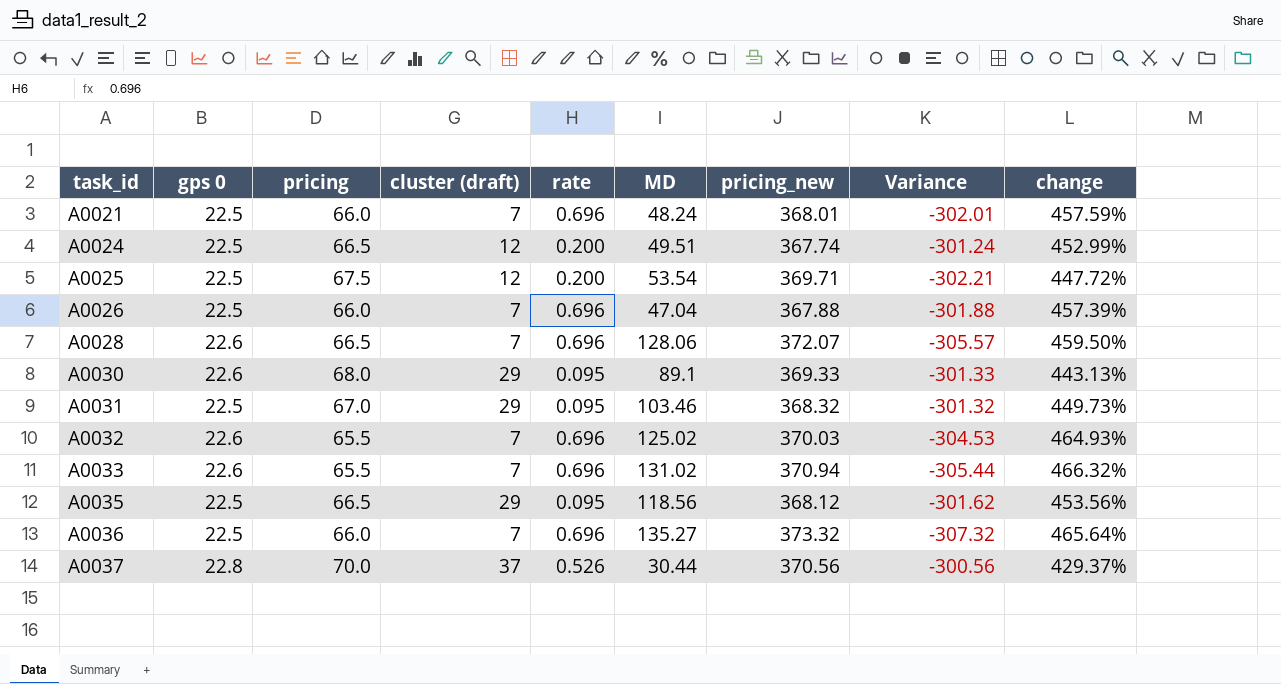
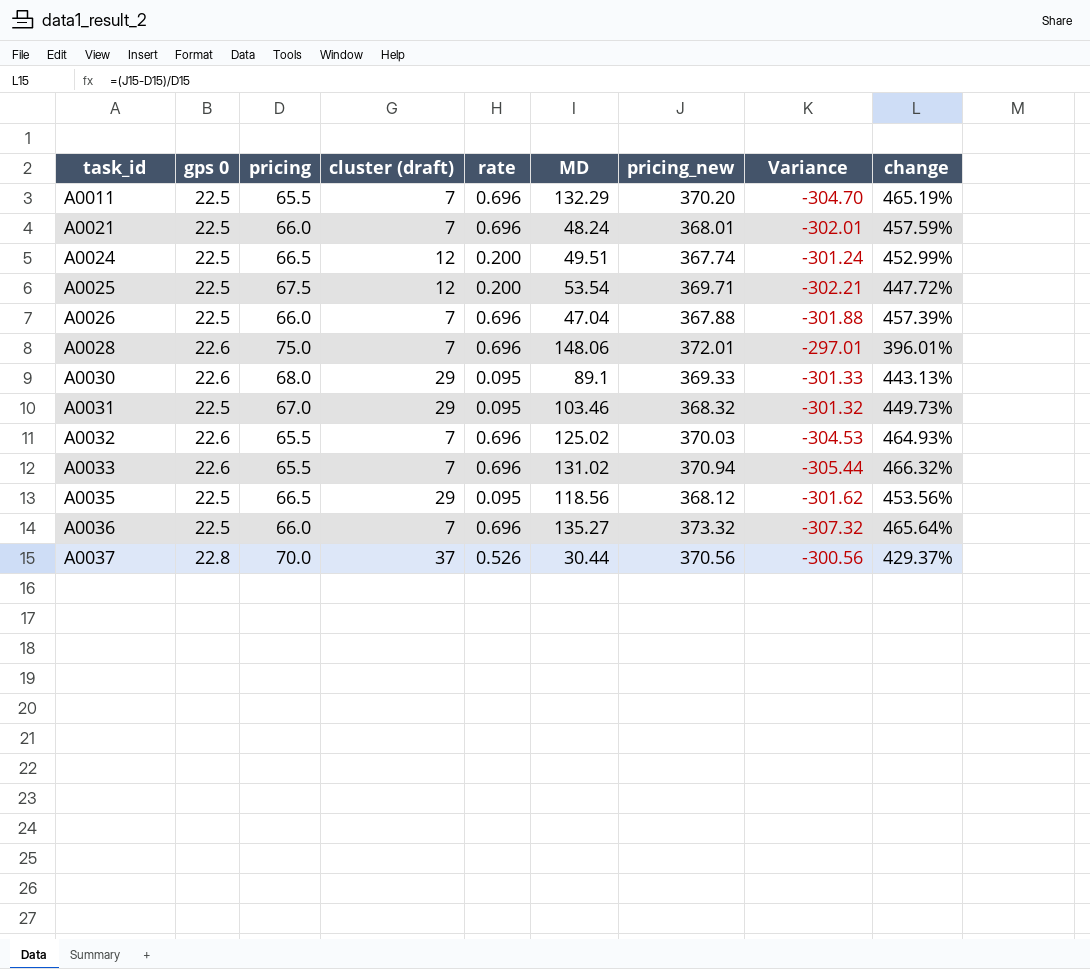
row A0011: none -> 22.5 | 65.5 | 7 | 0.696 | 132.29 | 370.20 | -304.70 | 465.19%
A0028 | pricing: 66.5 -> 75.0
A0028 | MD: 128.06 -> 148.06
A0028 | pricing_new: 372.07 -> 372.01
A0028 | Variance: -305.57 -> -297.01
A0028 | change: 459.50% -> 396.01%

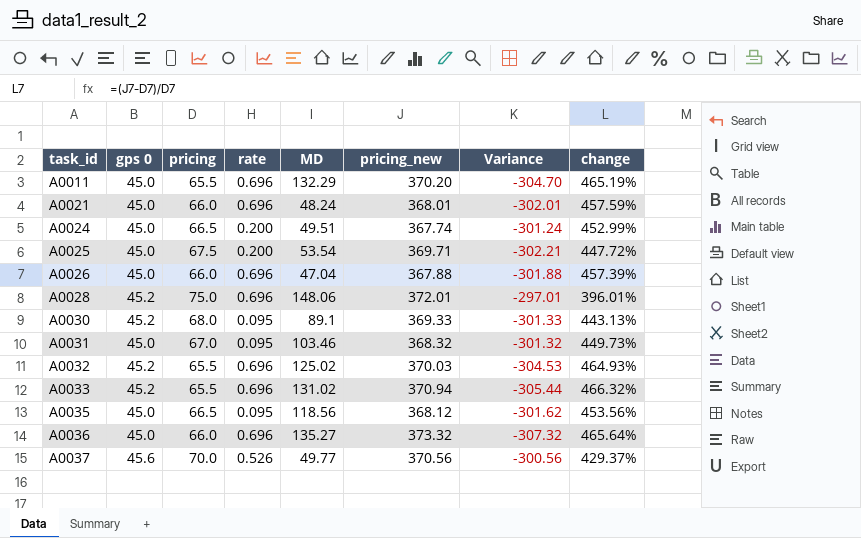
column cluster (draft) | position: 4 -> none
A0011 | gps 0: 22.5 -> 45.0
A0021 | gps 0: 22.5 -> 45.0
A0024 | gps 0: 22.5 -> 45.0
A0025 | gps 0: 22.5 -> 45.0
A0026 | gps 0: 22.5 -> 45.0
A0028 | gps 0: 22.6 -> 45.2
A0030 | gps 0: 22.6 -> 45.2
A0031 | gps 0: 22.5 -> 45.0
A0032 | gps 0: 22.6 -> 45.2
A0033 | gps 0: 22.6 -> 45.2
A0035 | gps 0: 22.5 -> 45.0
A0036 | gps 0: 22.5 -> 45.0
A0037 | gps 0: 22.8 -> 45.6
A0037 | MD: 30.44 -> 49.77

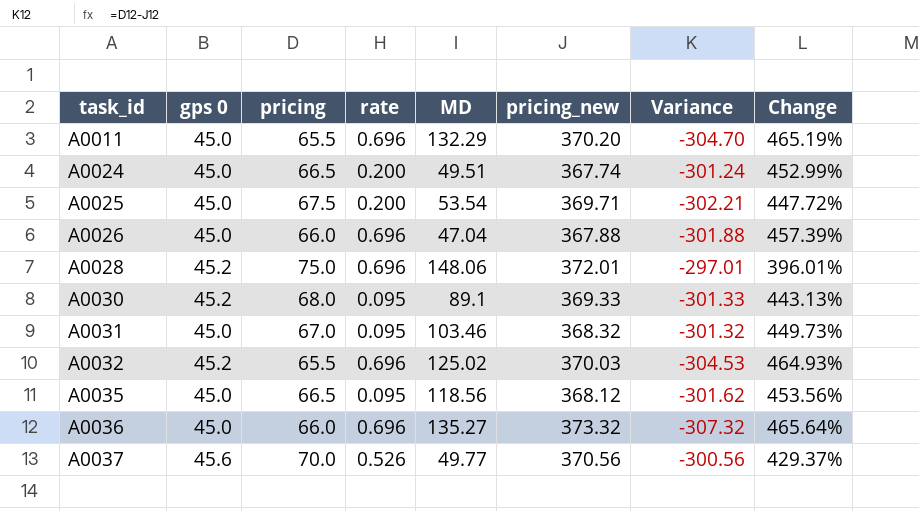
column name: change -> Change
row A0021: 45.0 | 66.0 | 0.696 | 48.24 | 368.01 | -302.01 | 457.59% -> none
row A0033: 45.2 | 65.5 | 0.696 | 131.02 | 370.94 | -305.44 | 466.32% -> none

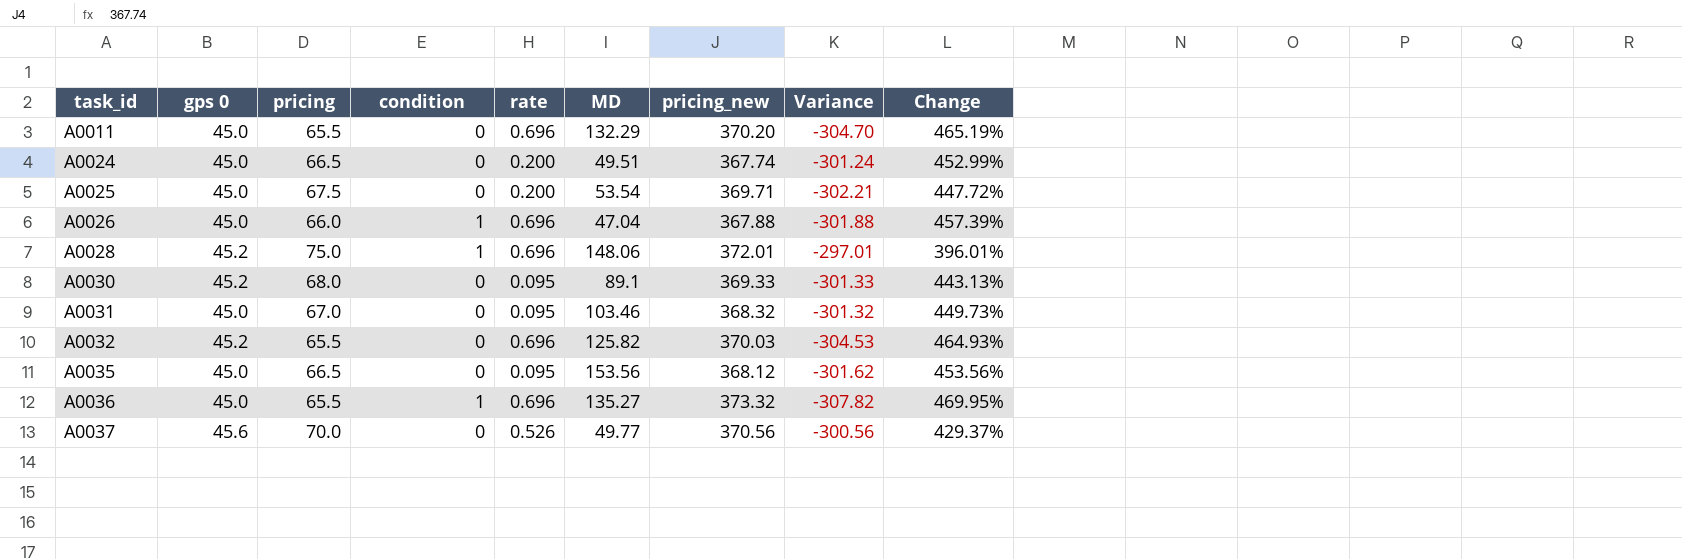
column condition | position: none -> 4
A0032 | MD: 125.02 -> 125.82
A0035 | MD: 118.56 -> 153.56
A0036 | pricing: 66.0 -> 65.5
A0036 | Variance: -307.32 -> -307.82
A0036 | Change: 465.64% -> 469.95%

